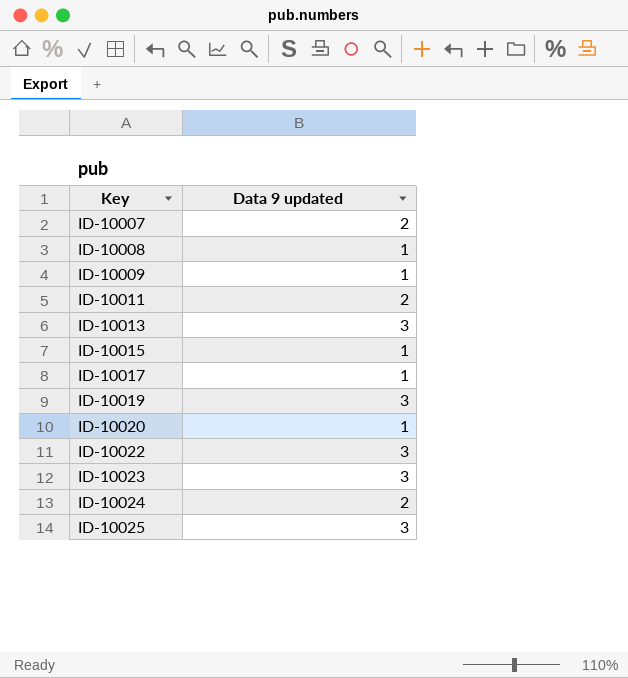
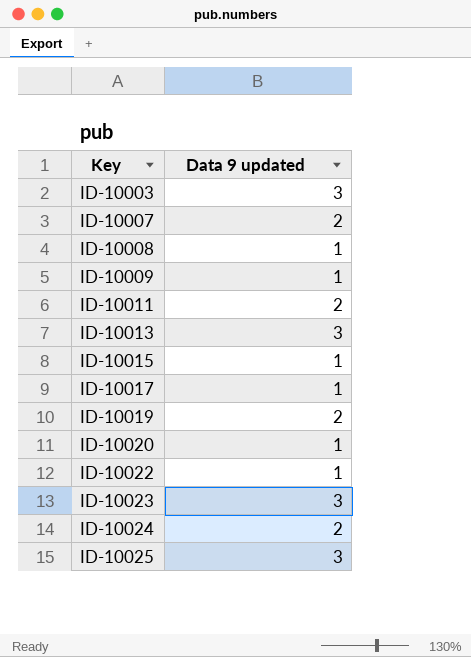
row ID-10003: none -> 3
ID-10019 | Data 9 updated: 3 -> 2
ID-10022 | Data 9 updated: 3 -> 1

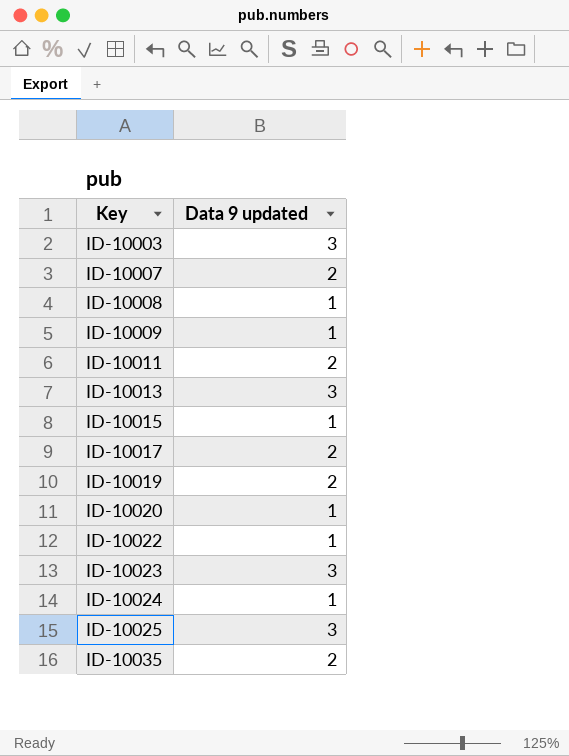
ID-10017 | Data 9 updated: 1 -> 2
ID-10024 | Data 9 updated: 2 -> 1
row ID-10035: none -> 2

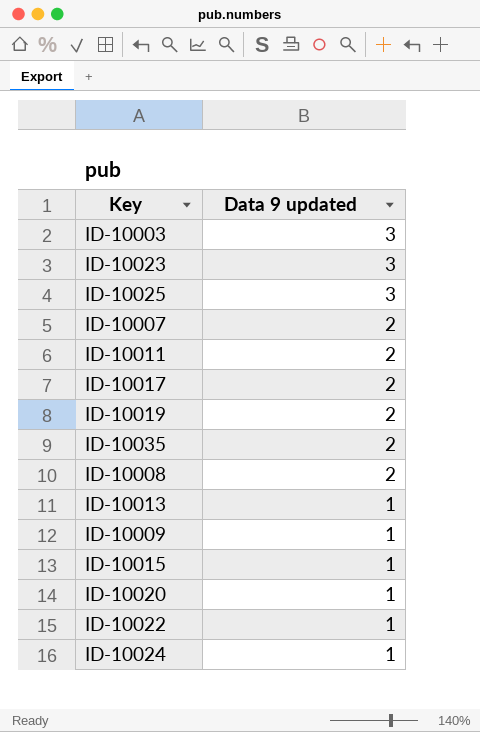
row order: Key ascending -> Data 9 updated descending
ID-10008 | Data 9 updated: 1 -> 2
ID-10013 | Data 9 updated: 3 -> 1

